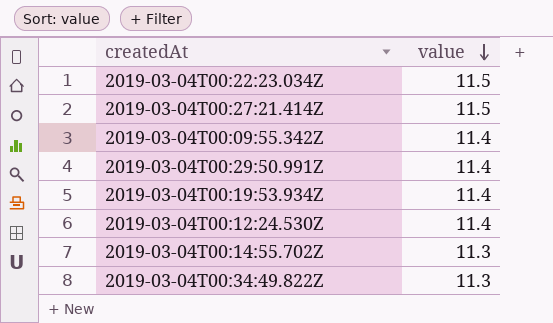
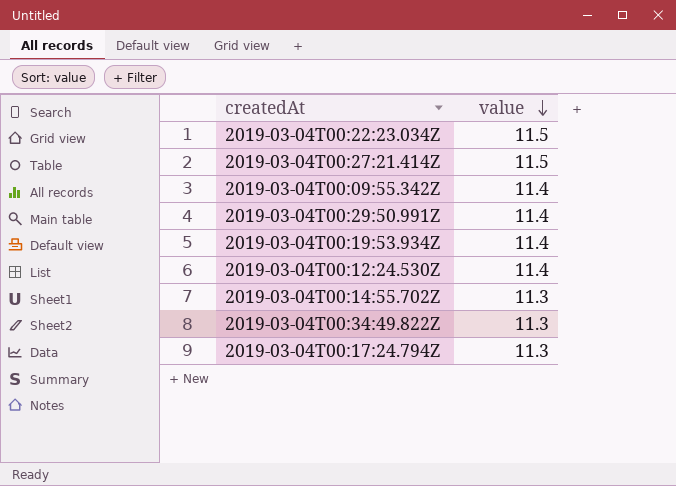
row 2019-03-04T00:17:24.794Z: none -> 11.3

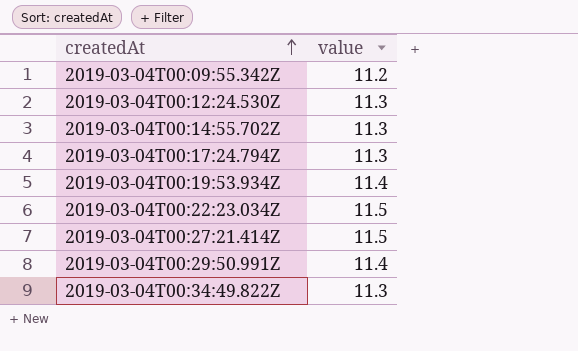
row order: value descending -> createdAt ascending
2019-03-04T00:09:55.342Z | value: 11.4 -> 11.2
2019-03-04T00:12:24.530Z | value: 11.4 -> 11.3

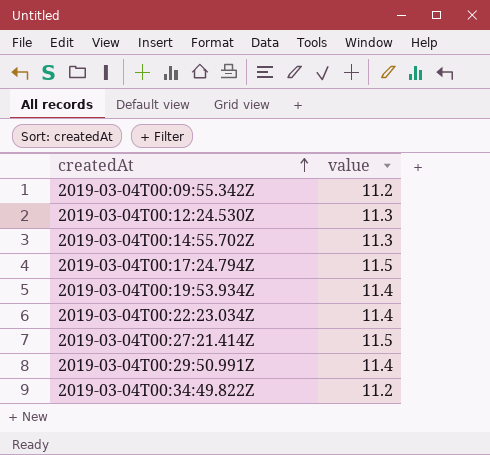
2019-03-04T00:17:24.794Z | value: 11.3 -> 11.5
2019-03-04T00:22:23.034Z | value: 11.5 -> 11.4
2019-03-04T00:34:49.822Z | value: 11.3 -> 11.2

